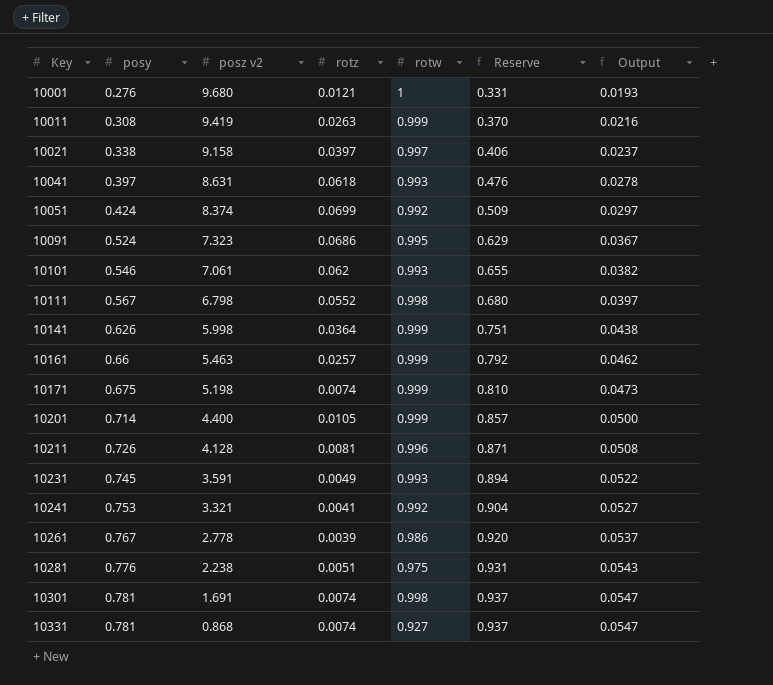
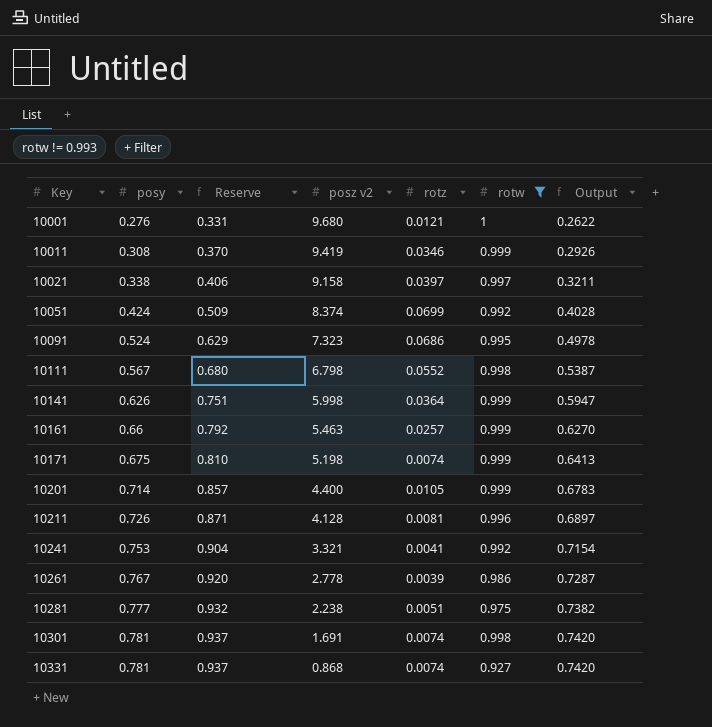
filter: none -> rotw != 0.993
column Reserve | position: 6 -> 3
column Output | formula: [posy] * 0.07 -> [posy] * 0.95
10011 | rotz: 0.0263 -> 0.0346
10281 | posy: 0.776 -> 0.777
10281 | Reserve: 0.931 -> 0.932

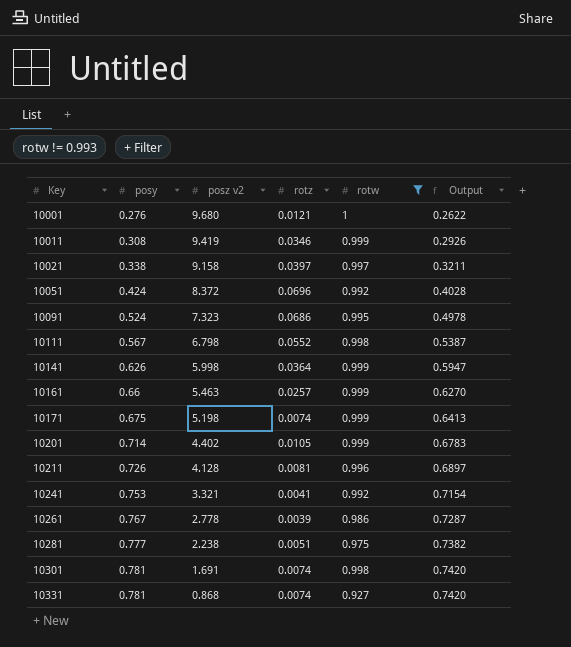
column Reserve | formula: [posy] * 1.2 -> none
10051 | posz v2: 8.374 -> 8.372
10051 | rotz: 0.0699 -> 0.0696
10201 | posz v2: 4.400 -> 4.402

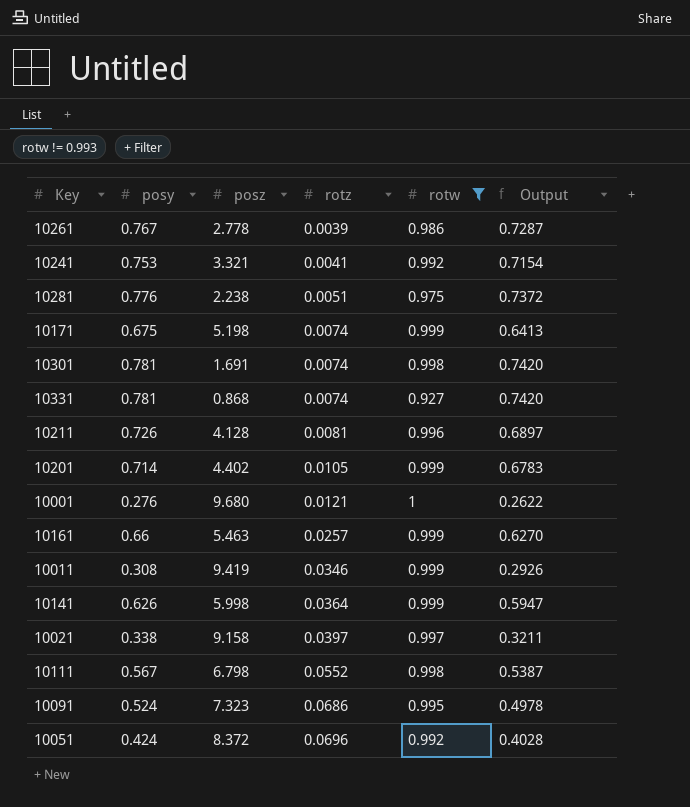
row order: Key ascending -> rotz ascending
column name: posz v2 -> posz
10281 | posy: 0.777 -> 0.776
10281 | Output: 0.7382 -> 0.7372

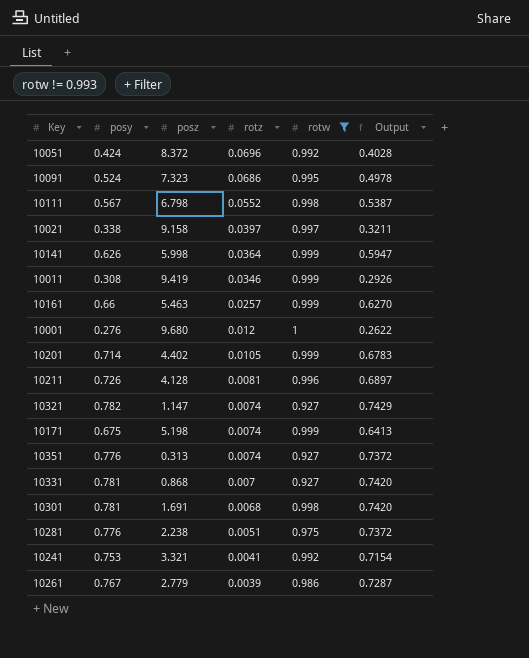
row order: rotz ascending -> rotz descending
10001 | rotz: 0.0121 -> 0.012
row 10321: none -> 0.782 | 1.147 | 0.0074 | 0.927 | 0.7429
row 10351: none -> 0.776 | 0.313 | 0.0074 | 0.927 | 0.7372
10331 | rotz: 0.0074 -> 0.007
10301 | rotz: 0.0074 -> 0.0068
10261 | posz: 2.778 -> 2.779

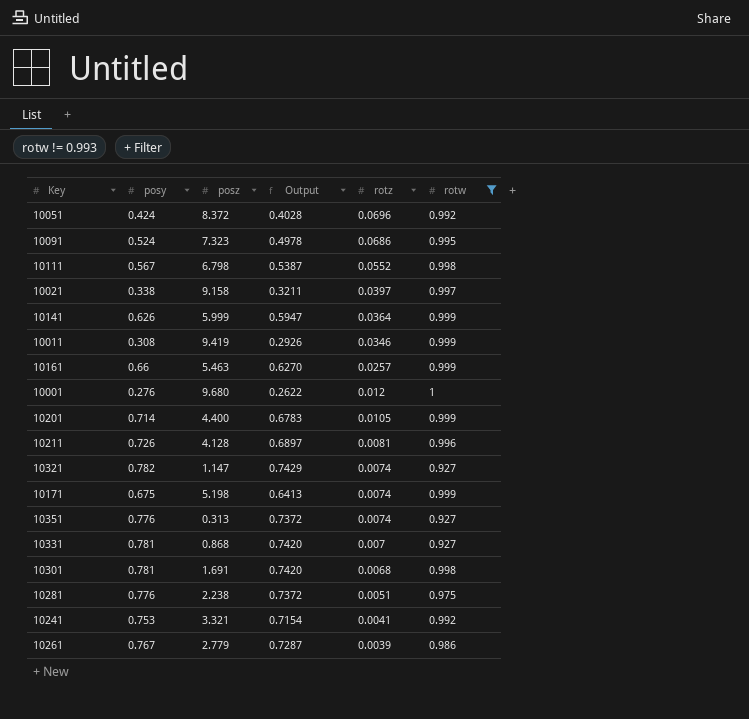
column Output | position: 6 -> 4
10141 | posz: 5.998 -> 5.999
10201 | posz: 4.402 -> 4.400

